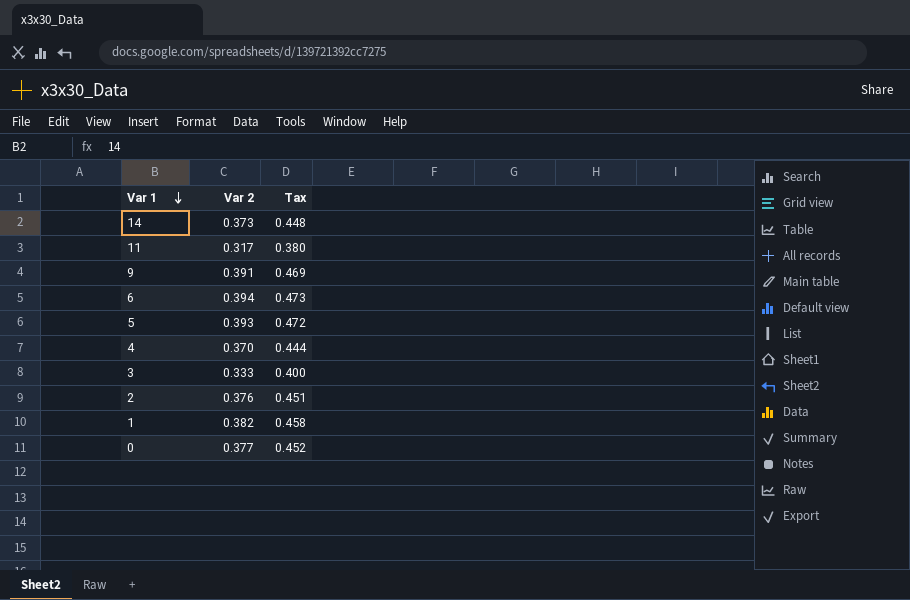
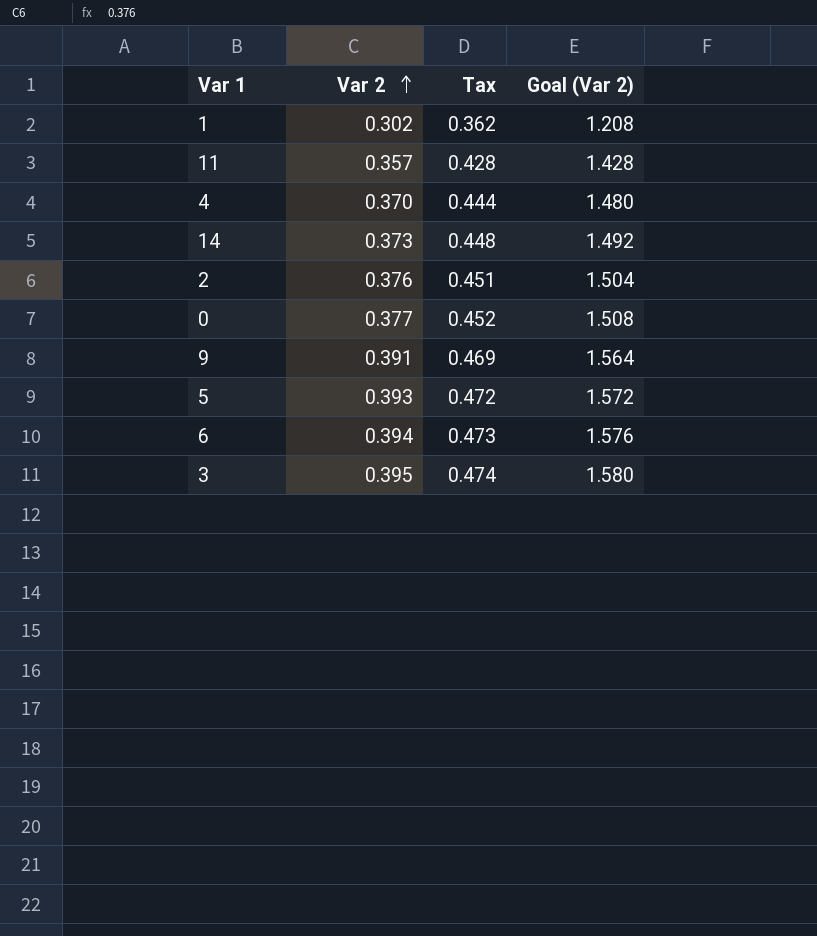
row order: Var 1 descending -> Var 2 ascending
column Goal (Var 2) | formula: none -> [Var 2] * 4
1 | Var 2: 0.382 -> 0.302
1 | Tax: 0.458 -> 0.362
11 | Var 2: 0.317 -> 0.357
11 | Tax: 0.380 -> 0.428
3 | Var 2: 0.333 -> 0.395
3 | Tax: 0.400 -> 0.474

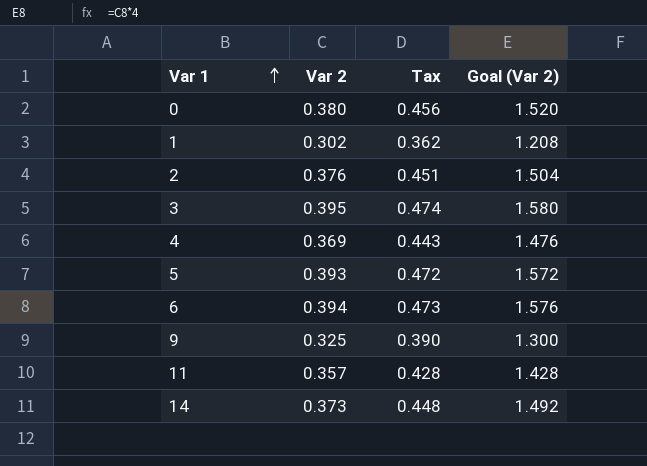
row order: Var 2 ascending -> Var 1 ascending
0 | Var 2: 0.377 -> 0.380
0 | Tax: 0.452 -> 0.456
0 | Goal (Var 2): 1.508 -> 1.520
4 | Var 2: 0.370 -> 0.369
4 | Tax: 0.444 -> 0.443
4 | Goal (Var 2): 1.480 -> 1.476
9 | Var 2: 0.391 -> 0.325
9 | Tax: 0.469 -> 0.390
9 | Goal (Var 2): 1.564 -> 1.300

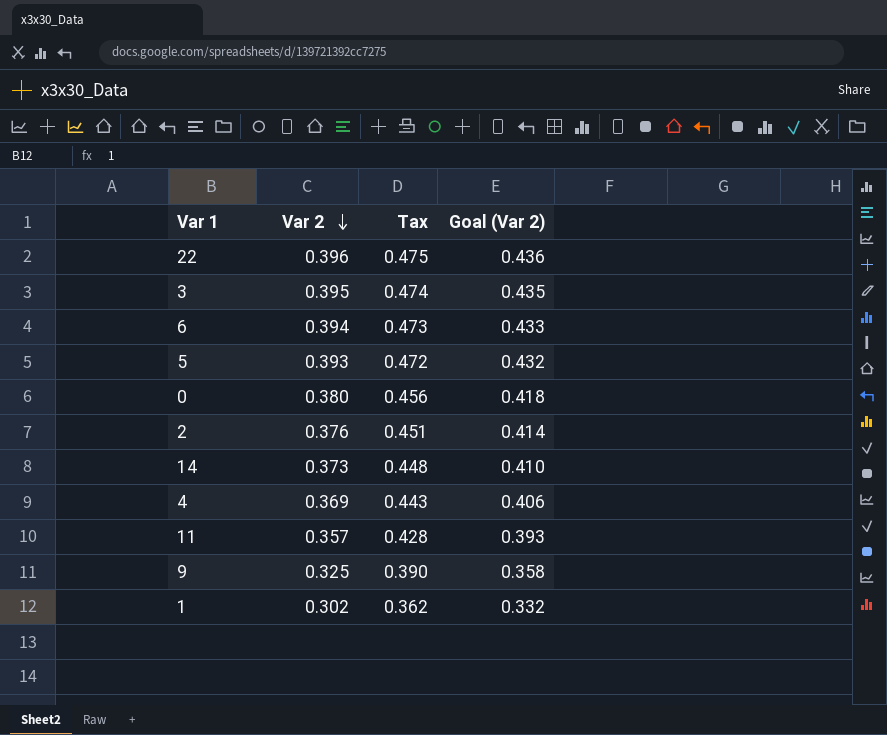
row order: Var 1 ascending -> Var 2 descending
column Goal (Var 2) | formula: [Var 2] * 4 -> [Var 2] * 1.1
row 22: none -> 0.396 | 0.475 | 0.436

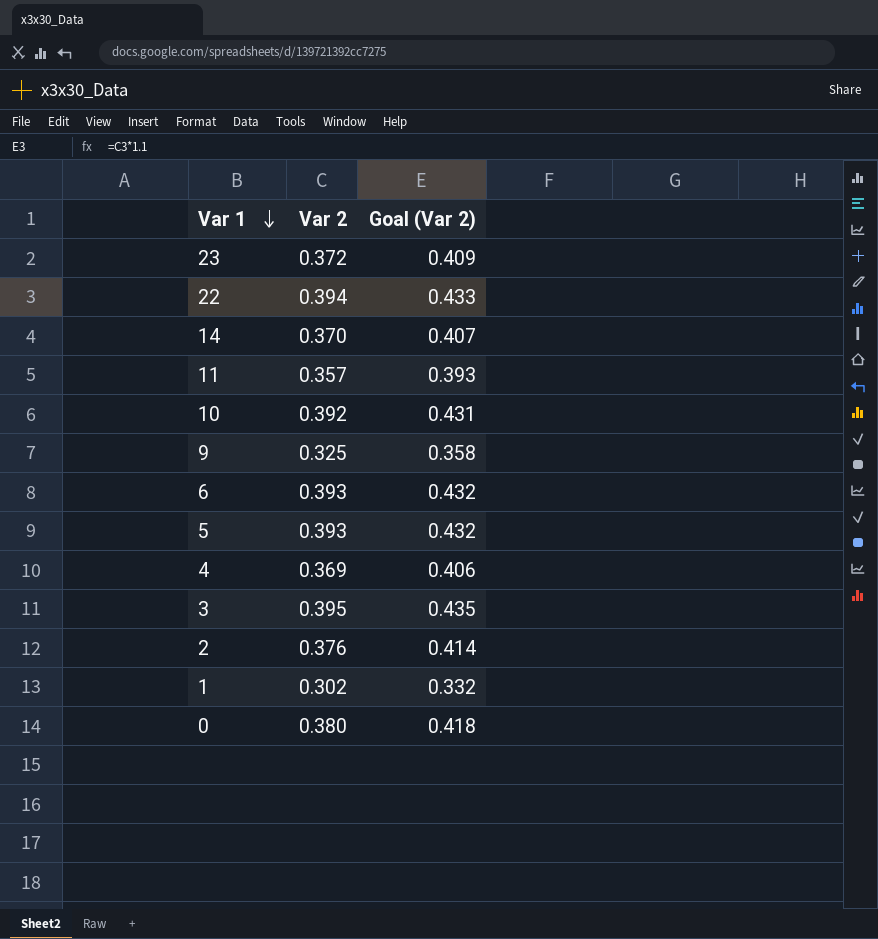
row order: Var 2 descending -> Var 1 descending
column Tax | formula: [Var 2] * 1.2 -> none
row 23: none -> 0.372 | 0.409
22 | Var 2: 0.396 -> 0.394
22 | Goal (Var 2): 0.436 -> 0.433
14 | Var 2: 0.373 -> 0.370
14 | Goal (Var 2): 0.410 -> 0.407
row 10: none -> 0.392 | 0.431
6 | Var 2: 0.394 -> 0.393
6 | Goal (Var 2): 0.433 -> 0.432

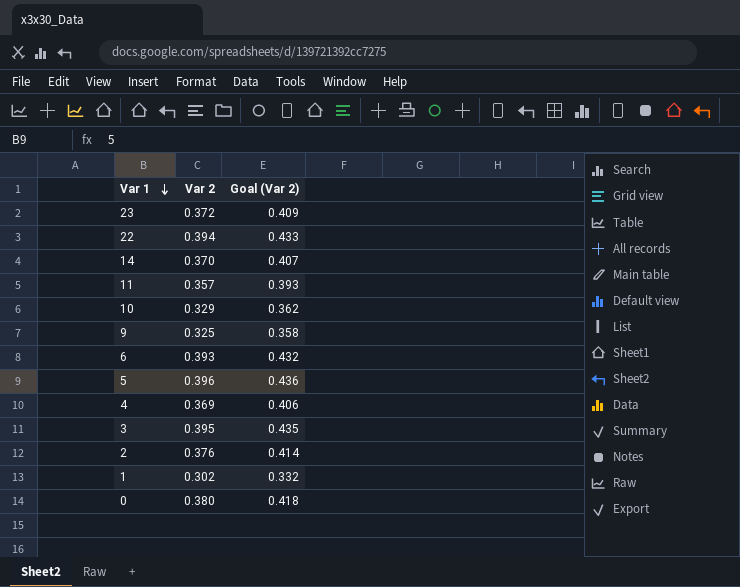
10 | Var 2: 0.392 -> 0.329
10 | Goal (Var 2): 0.431 -> 0.362
5 | Var 2: 0.393 -> 0.396
5 | Goal (Var 2): 0.432 -> 0.436

